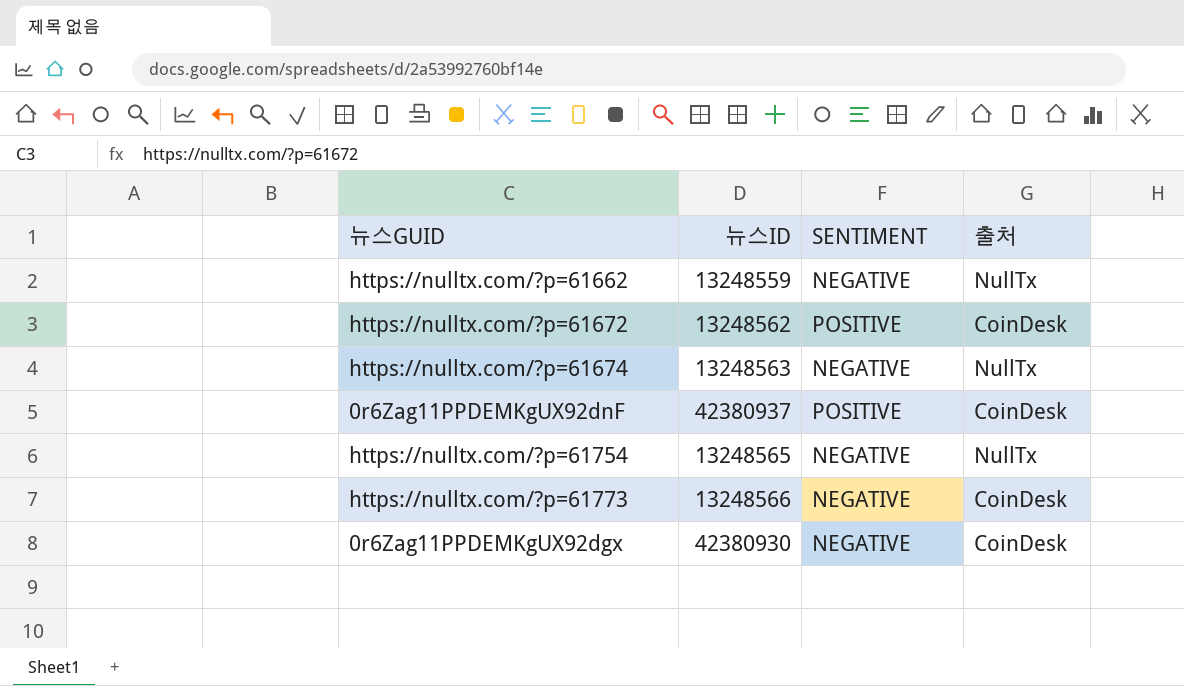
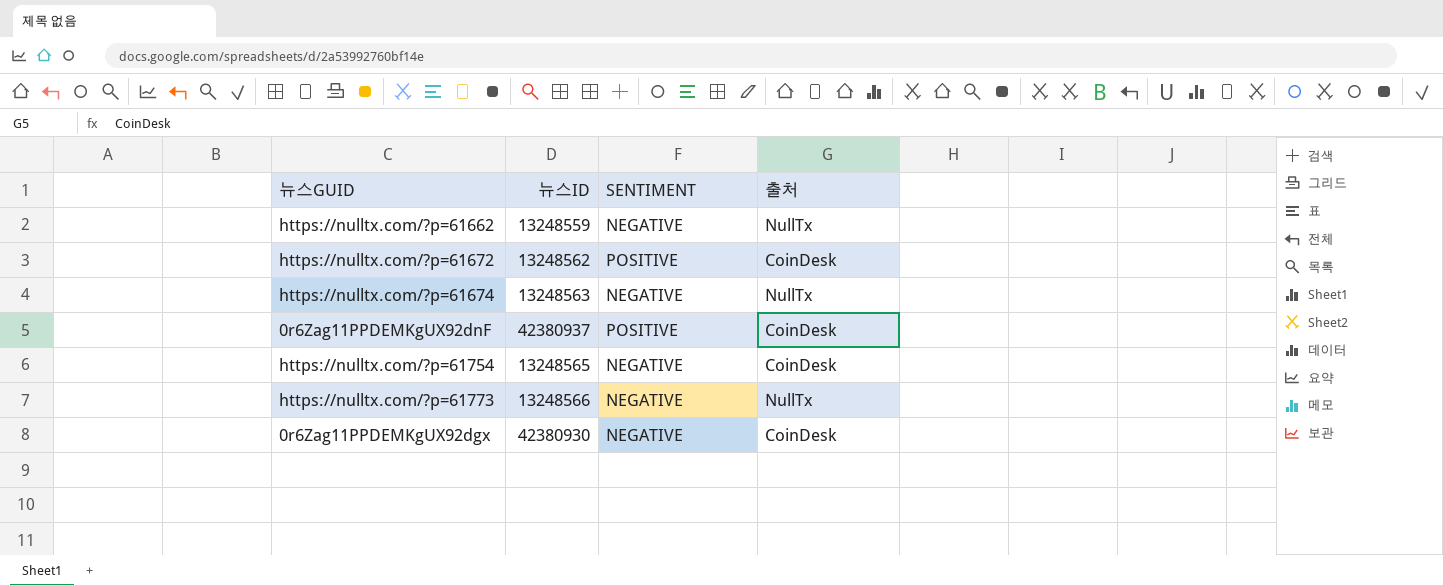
https://nulltx.com/?p=61754 | 출처: NullTx -> CoinDesk
https://nulltx.com/?p=61773 | 출처: CoinDesk -> NullTx

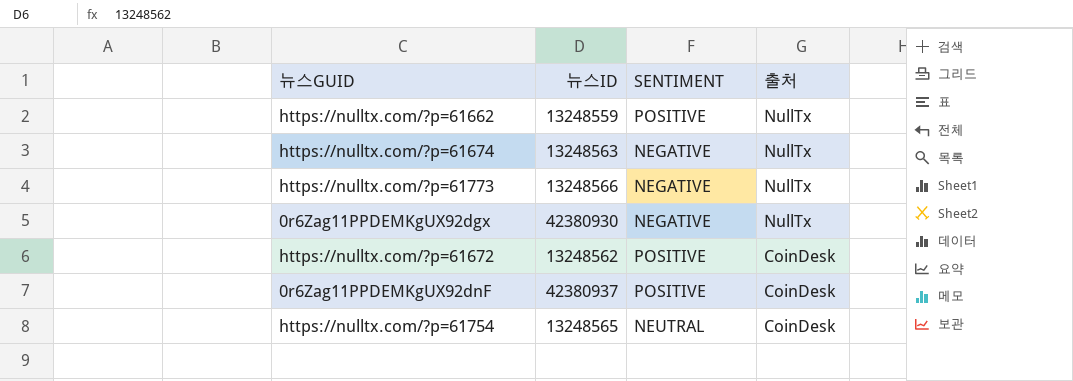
row order: none -> 출처 descending
https://nulltx.com/?p=61662 | SENTIMENT: NEGATIVE -> POSITIVE
0r6Zag11PPDEMKgUX92dgx | 출처: CoinDesk -> NullTx
https://nulltx.com/?p=61754 | SENTIMENT: NEGATIVE -> NEUTRAL

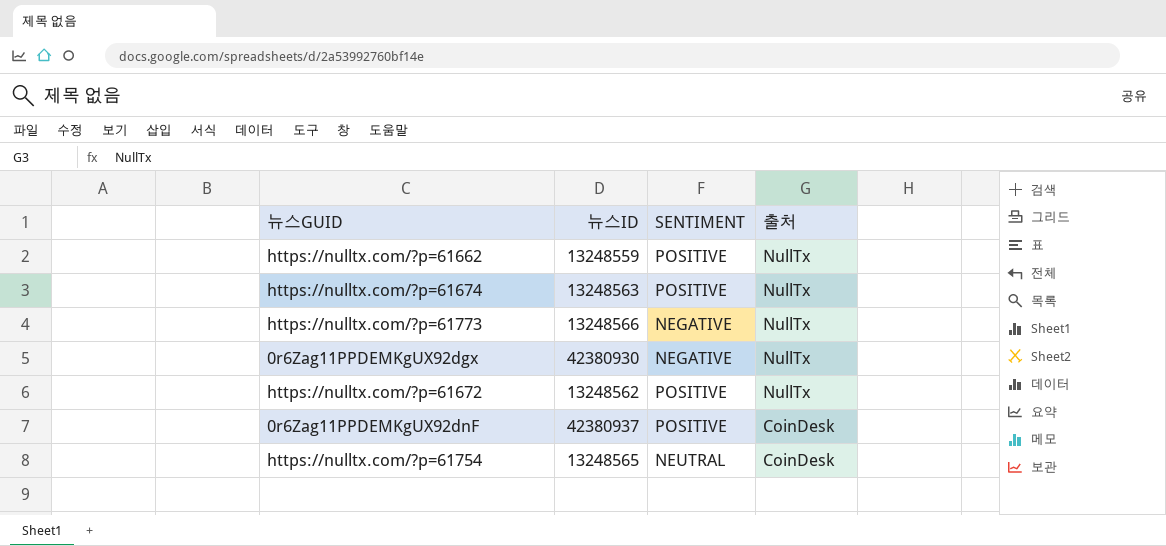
https://nulltx.com/?p=61674 | SENTIMENT: NEGATIVE -> POSITIVE
https://nulltx.com/?p=61672 | 출처: CoinDesk -> NullTx

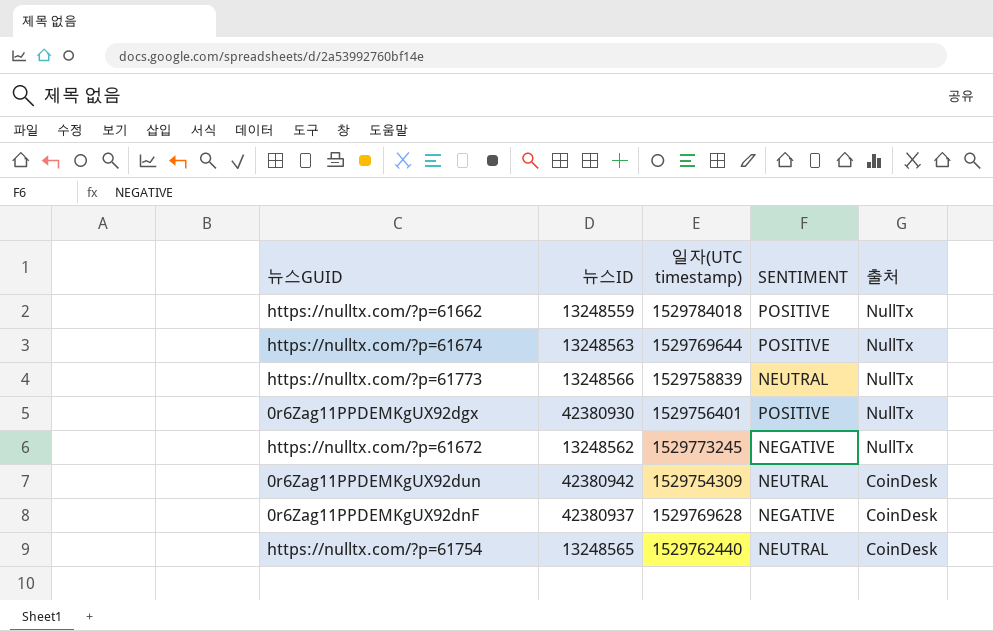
column 일자(UTC timestamp) | position: none -> 3
https://nulltx.com/?p=61773 | SENTIMENT: NEGATIVE -> NEUTRAL
0r6Zag11PPDEMKgUX92dgx | SENTIMENT: NEGATIVE -> POSITIVE
https://nulltx.com/?p=61672 | SENTIMENT: POSITIVE -> NEGATIVE
row 0r6Zag11PPDEMKgUX92dun: none -> 42380942 | 1529754309 | NEUTRAL | CoinDesk
0r6Zag11PPDEMKgUX92dnF | SENTIMENT: POSITIVE -> NEGATIVE

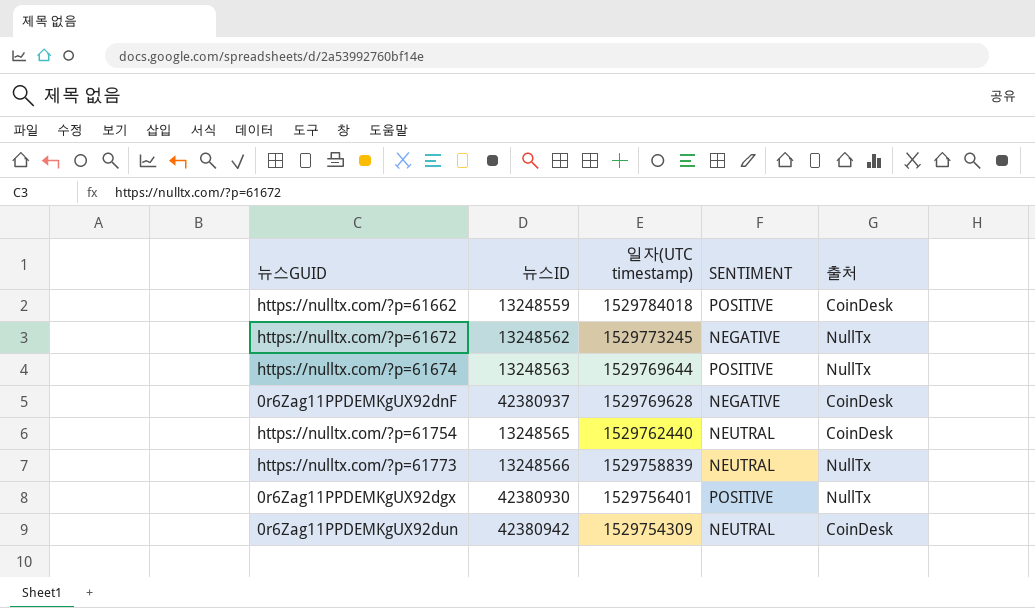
row order: 출처 descending -> 일자(UTC timestamp) descending
https://nulltx.com/?p=61662 | 출처: NullTx -> CoinDesk

